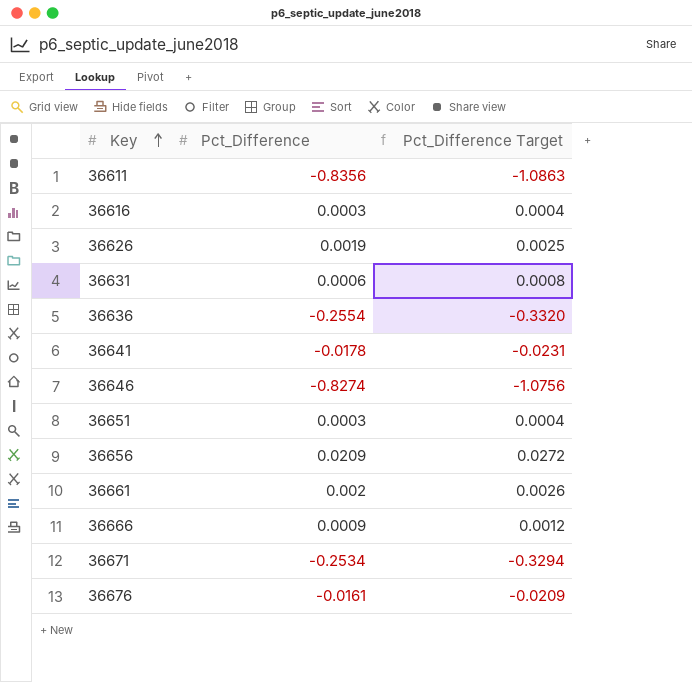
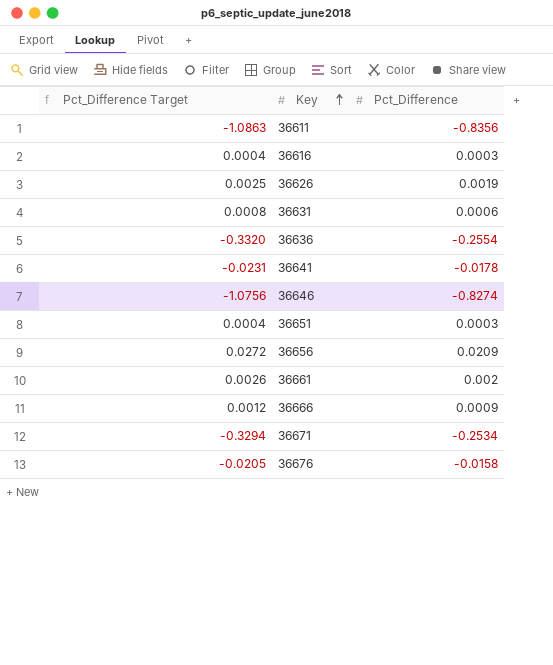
column Pct_Difference Target | position: 3 -> 1
36676 | Pct_Difference Target: -0.0209 -> -0.0205
36676 | Pct_Difference: -0.0161 -> -0.0158

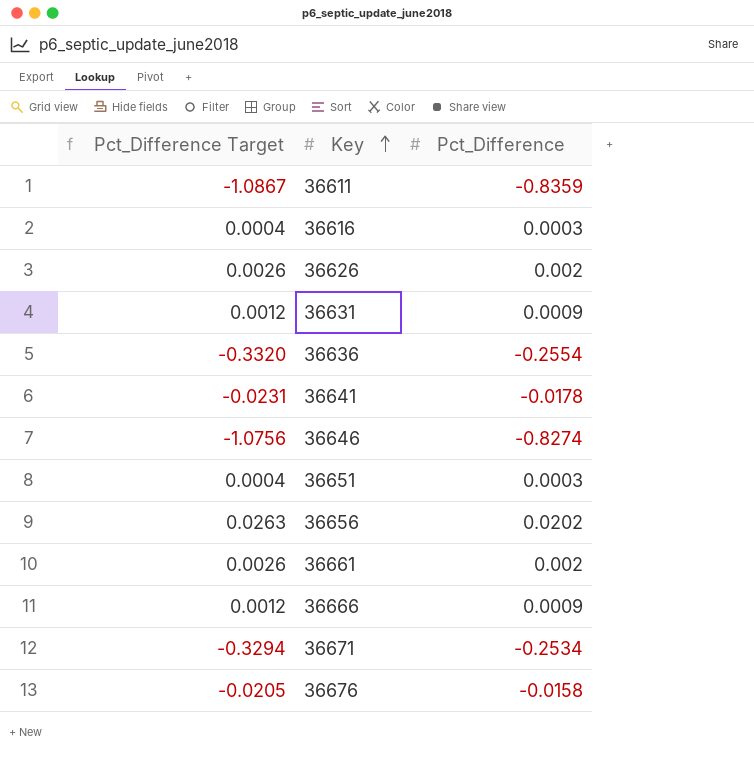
36611 | Pct_Difference Target: -1.0863 -> -1.0867
36611 | Pct_Difference: -0.8356 -> -0.8359
36626 | Pct_Difference Target: 0.0025 -> 0.0026
36626 | Pct_Difference: 0.0019 -> 0.002
36631 | Pct_Difference Target: 0.0008 -> 0.0012
36631 | Pct_Difference: 0.0006 -> 0.0009
36656 | Pct_Difference Target: 0.0272 -> 0.0263
36656 | Pct_Difference: 0.0209 -> 0.0202

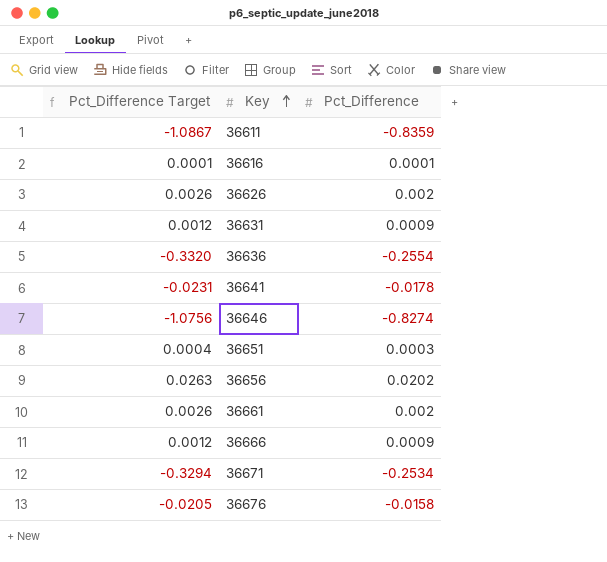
36616 | Pct_Difference Target: 0.0004 -> 0.0001
36616 | Pct_Difference: 0.0003 -> 0.0001

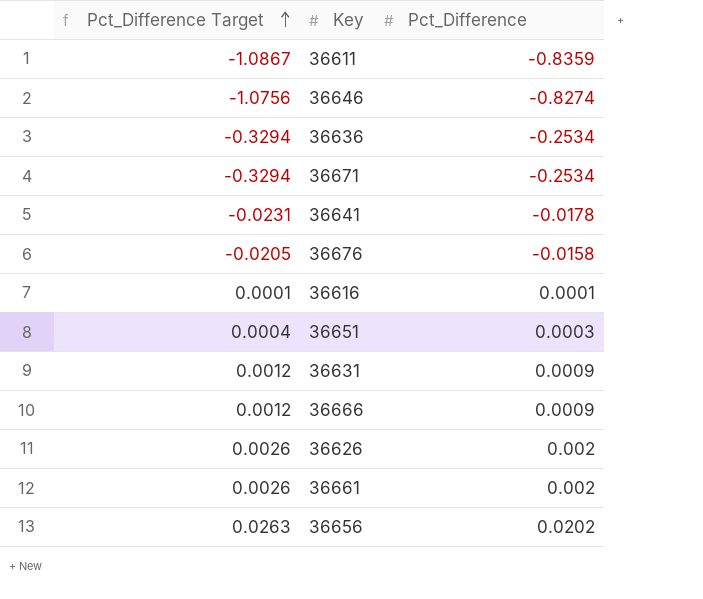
row order: Key ascending -> Pct_Difference Target ascending
36636 | Pct_Difference Target: -0.3320 -> -0.3294
36636 | Pct_Difference: -0.2554 -> -0.2534

